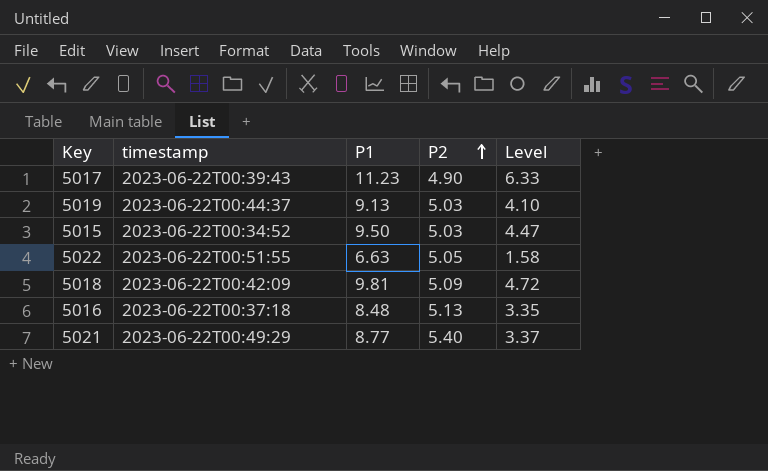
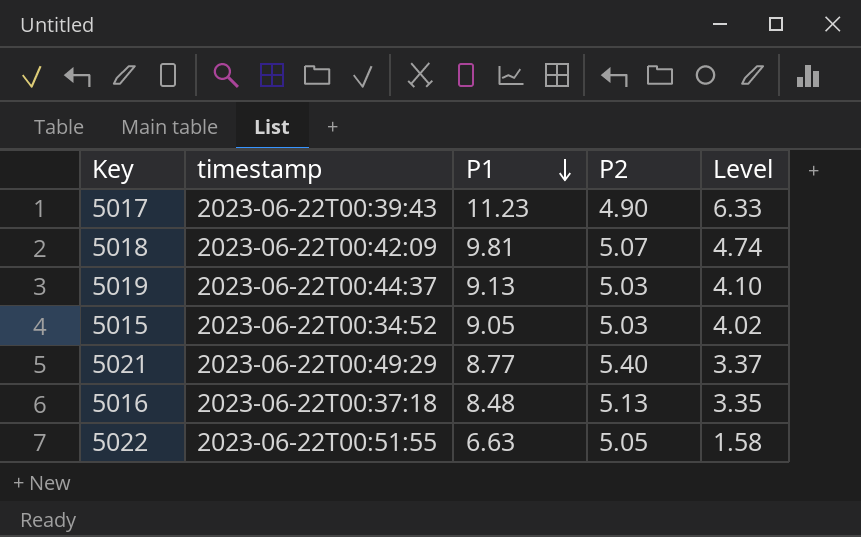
row order: P2 ascending -> P1 descending
5018 | P2: 5.09 -> 5.07
5018 | Level: 4.72 -> 4.74
5015 | P1: 9.50 -> 9.05
5015 | Level: 4.47 -> 4.02

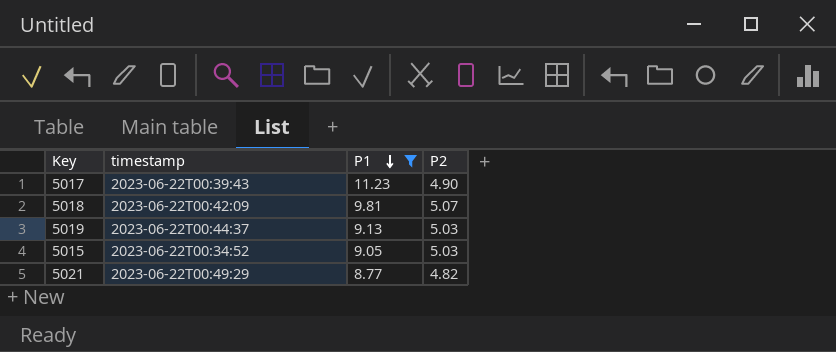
filter: none -> P1 >= 8.77
column Level | formula: [P1] - [P2] -> none
5021 | P2: 5.40 -> 4.82

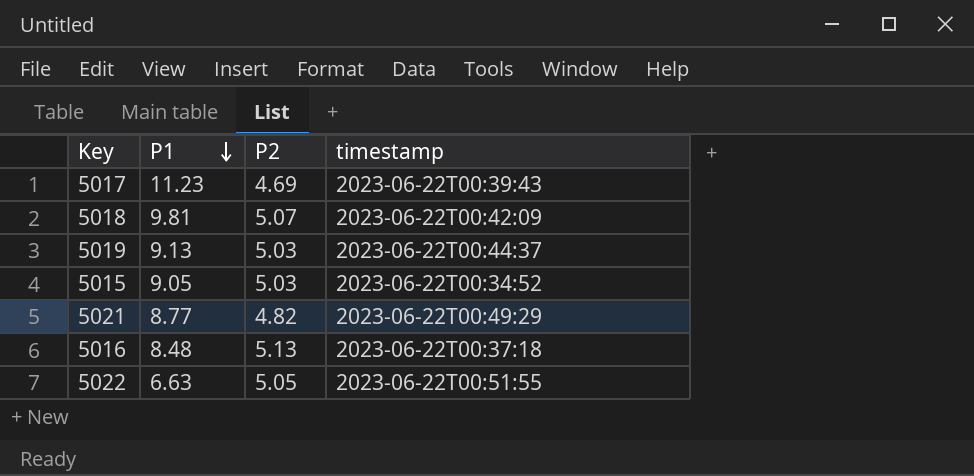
filter: P1 >= 8.77 -> none
column timestamp | position: 2 -> 4
5017 | P2: 4.90 -> 4.69

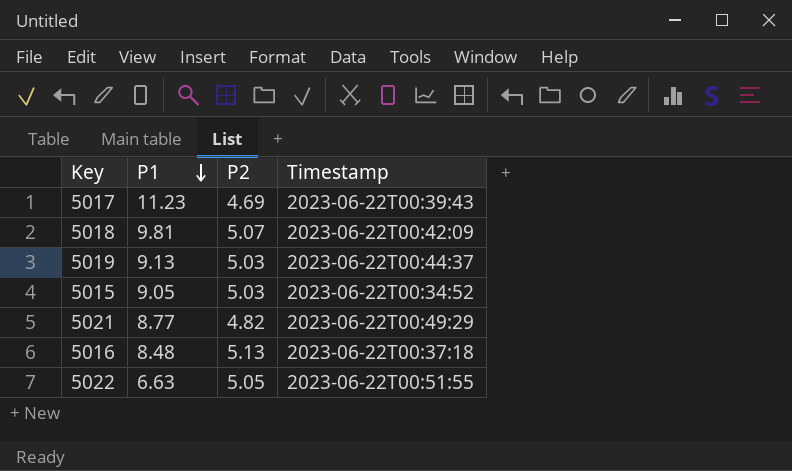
column name: timestamp -> Timestamp

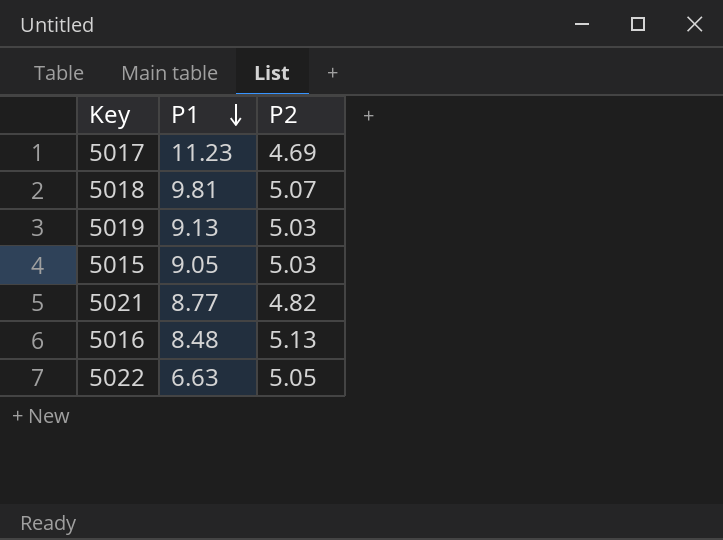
column Timestamp | position: 4 -> none

